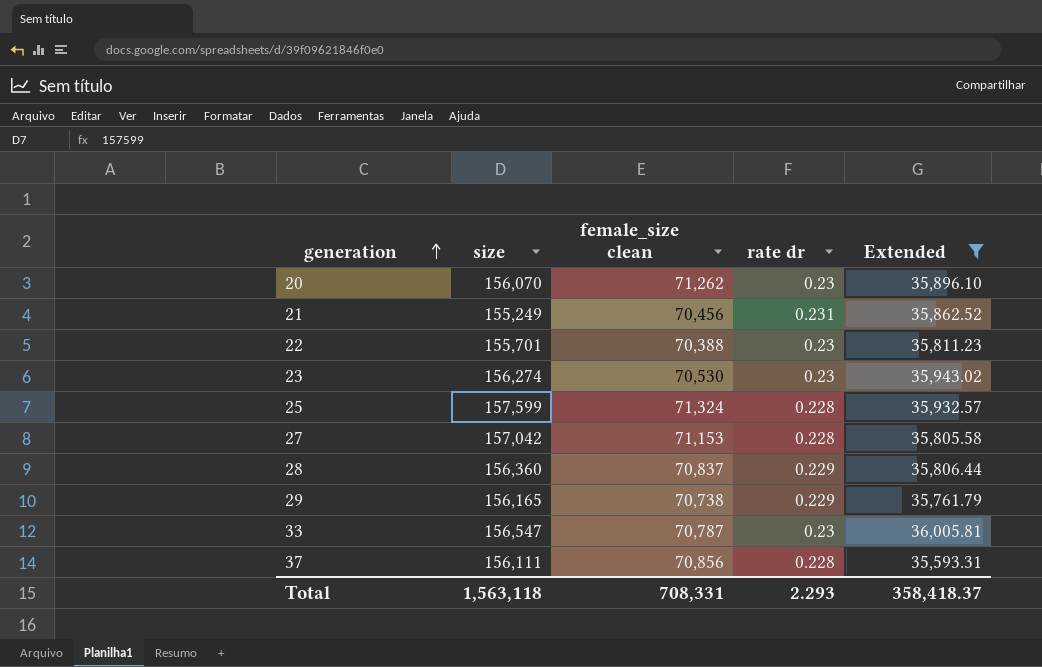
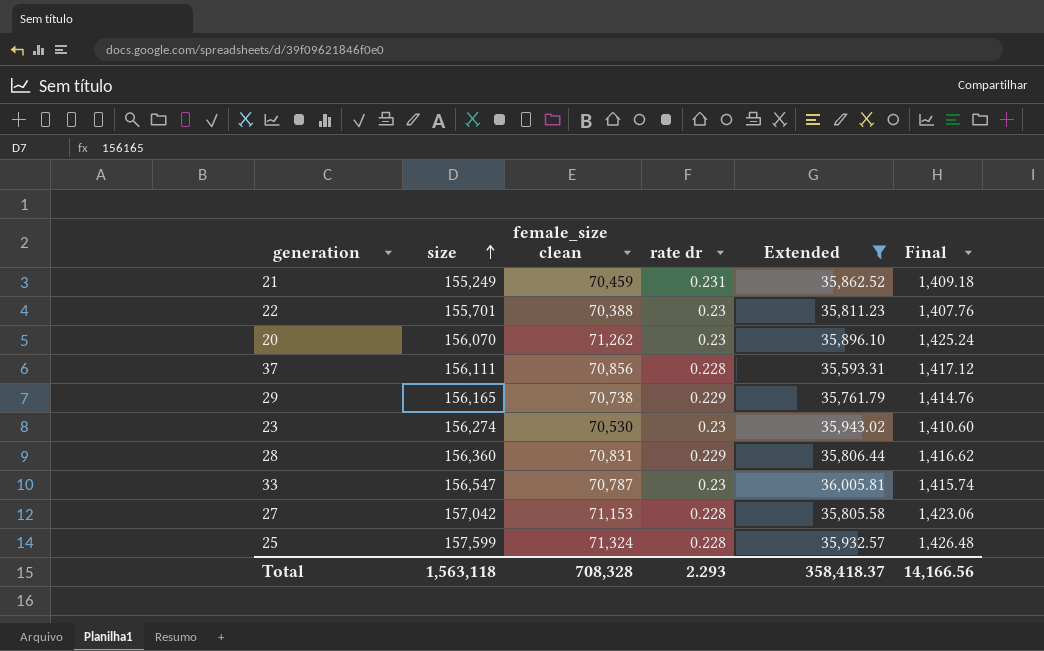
row order: generation ascending -> size ascending
column Final | formula: none -> [female_size clean] * 0.02
21 | female_size clean: 70,456 -> 70,459
28 | female_size clean: 70,837 -> 70,831
Total | female_size clean: 708,331 -> 708,328

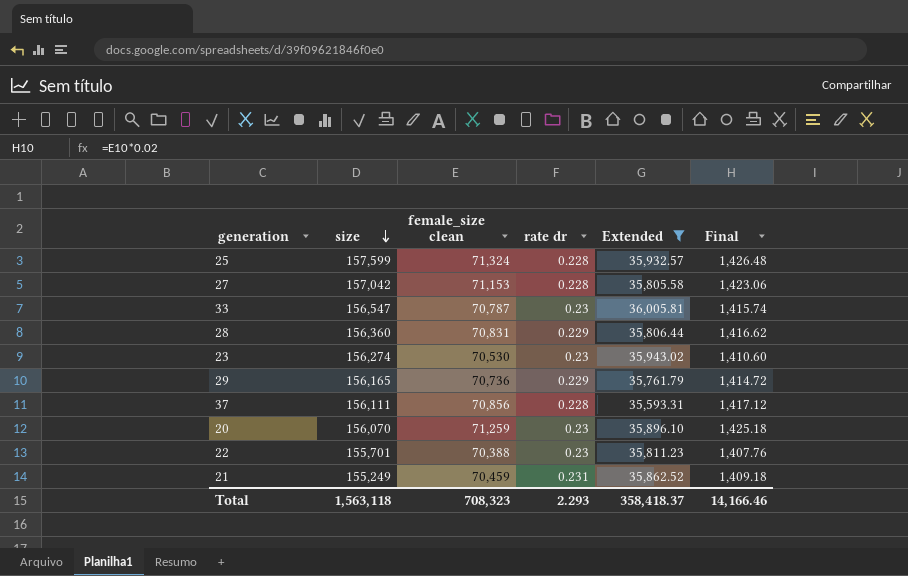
row order: size ascending -> size descending
29 | female_size clean: 70,738 -> 70,736
29 | Final: 1,414.76 -> 1,414.72
20 | female_size clean: 71,262 -> 71,259
20 | Final: 1,425.24 -> 1,425.18
Total | female_size clean: 708,328 -> 708,323
Total | Final: 14,166.56 -> 14,166.46

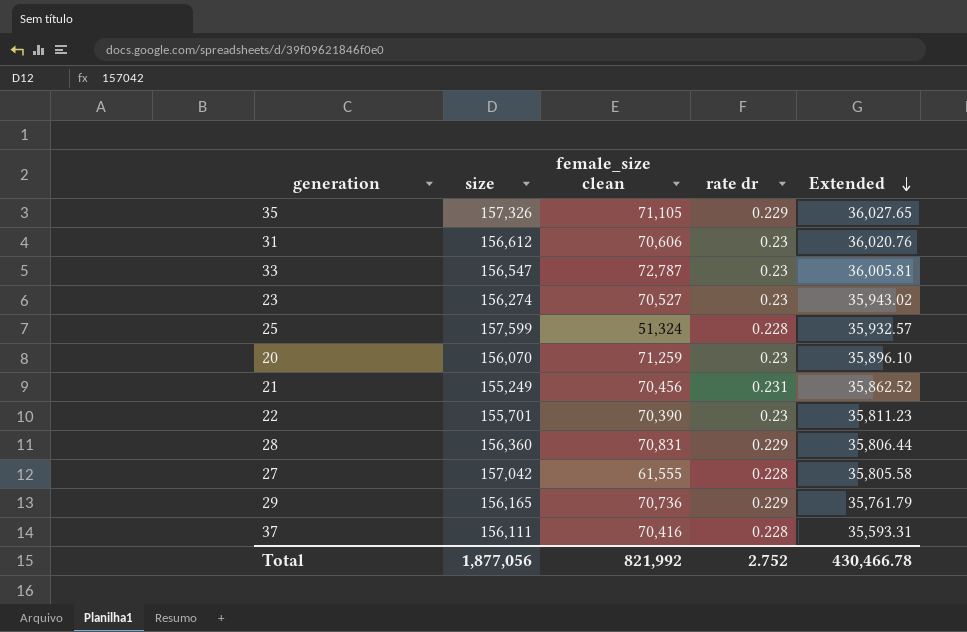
filter: Extended <= 36,005.81 -> none
row order: size descending -> Extended descending
column Final | formula: [female_size clean] * 0.02 -> none
33 | female_size clean: 70,787 -> 72,787
23 | female_size clean: 70,530 -> 70,527
25 | female_size clean: 71,324 -> 51,324
21 | female_size clean: 70,459 -> 70,456
22 | female_size clean: 70,388 -> 70,390
27 | female_size clean: 71,153 -> 61,555
37 | female_size clean: 70,856 -> 70,416
Total | size: 1,563,118 -> 1,877,056
Total | female_size clean: 708,323 -> 821,992
Total | rate dr: 2.293 -> 2.752
Total | Extended: 358,418.37 -> 430,466.78

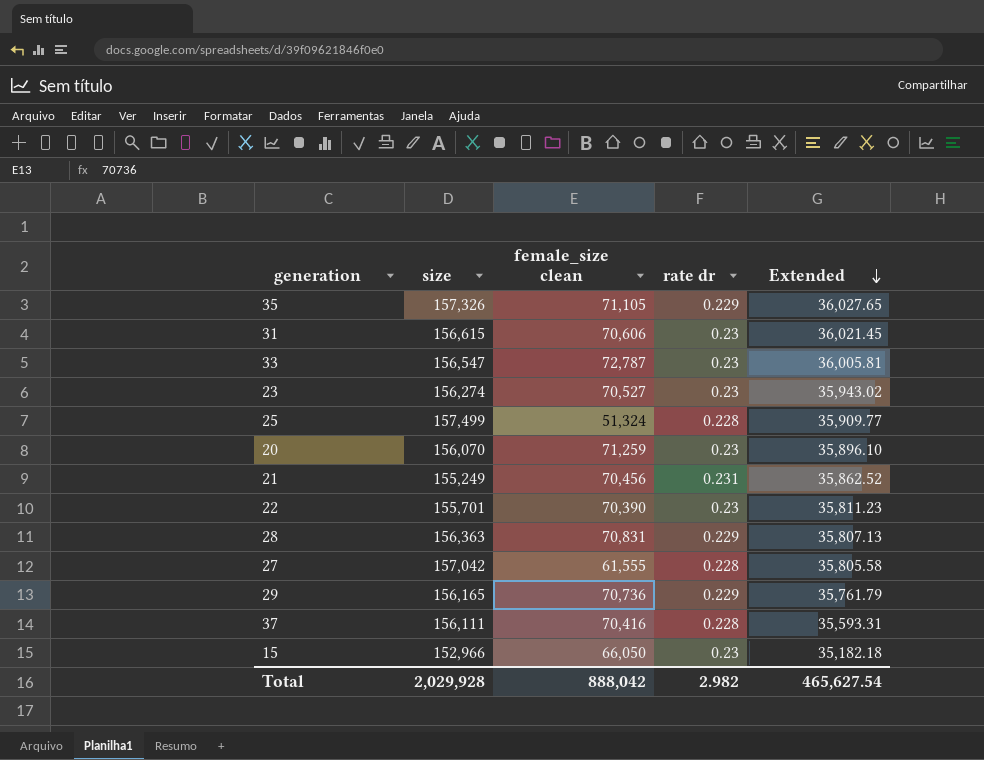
31 | size: 156,612 -> 156,615
31 | Extended: 36,020.76 -> 36,021.45
25 | size: 157,599 -> 157,499
25 | Extended: 35,932.57 -> 35,909.77
28 | size: 156,360 -> 156,363
28 | Extended: 35,806.44 -> 35,807.13
row 15: none -> 152,966 | 66,050 | 0.23 | 35,182.18
Total | size: 1,877,056 -> 2,029,928
Total | female_size clean: 821,992 -> 888,042
Total | rate dr: 2.752 -> 2.982
Total | Extended: 430,466.78 -> 465,627.54

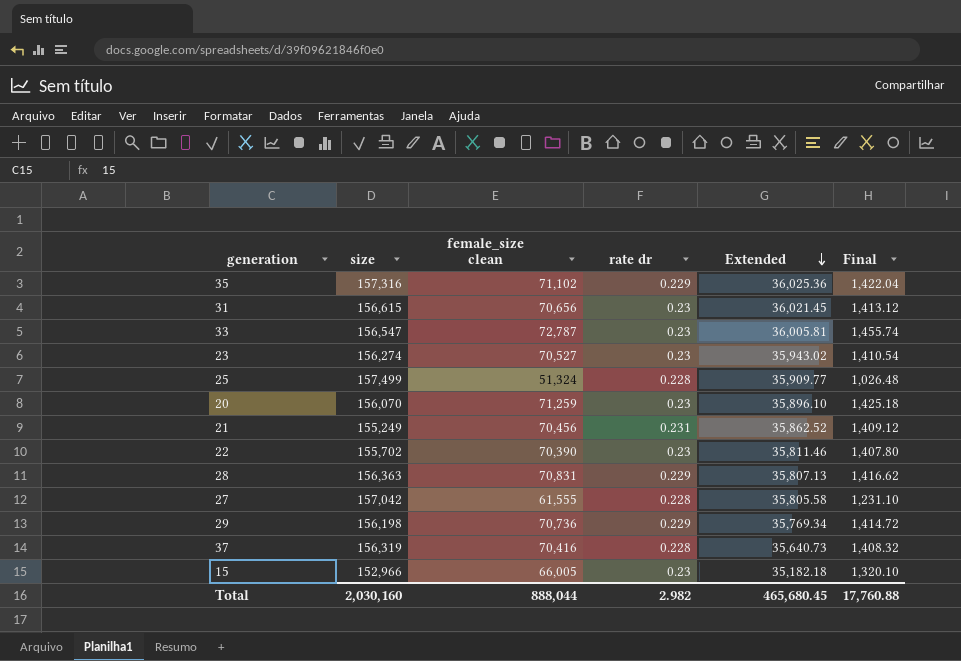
column Final | formula: none -> [female_size clean] * 0.02
35 | size: 157,326 -> 157,316
35 | female_size clean: 71,105 -> 71,102
35 | Extended: 36,027.65 -> 36,025.36
31 | female_size clean: 70,606 -> 70,656
22 | size: 155,701 -> 155,702
22 | Extended: 35,811.23 -> 35,811.46
29 | size: 156,165 -> 156,198
29 | Extended: 35,761.79 -> 35,769.34
37 | size: 156,111 -> 156,319
37 | Extended: 35,593.31 -> 35,640.73
15 | female_size clean: 66,050 -> 66,005
Total | size: 2,029,928 -> 2,030,160
Total | female_size clean: 888,042 -> 888,044
Total | Extended: 465,627.54 -> 465,680.45

